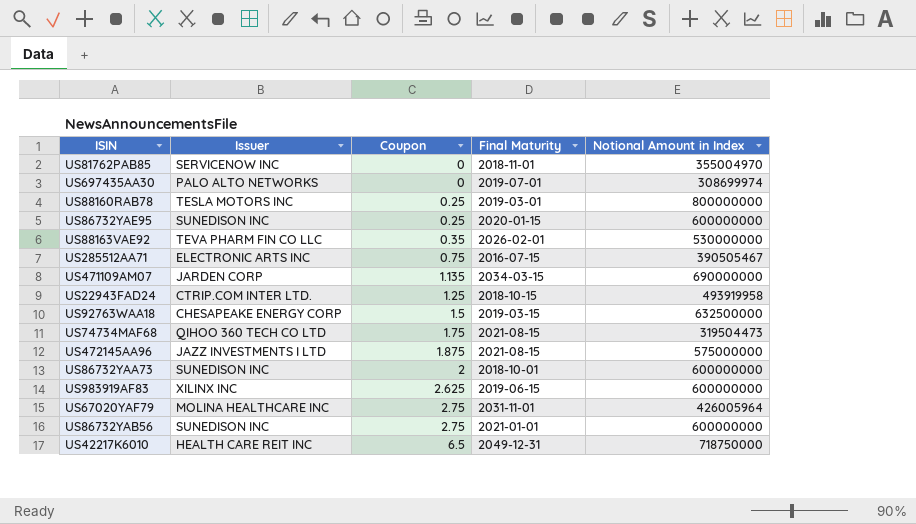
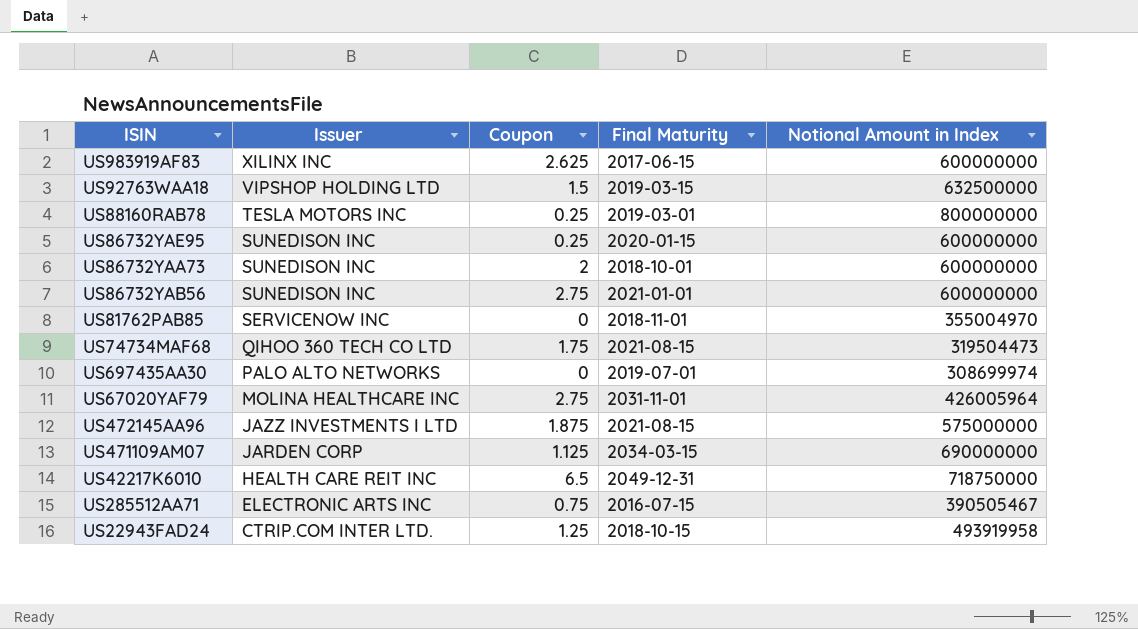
row order: Coupon ascending -> Issuer descending
row US88163VAE92: TEVA PHARM FIN CO LLC | 0.35 | 2026-02-01 | 530000000 -> none
US983919AF83 | Final Maturity: 2019-06-15 -> 2017-06-15
US92763WAA18 | Issuer: CHESAPEAKE ENERGY CORP -> VIPSHOP HOLDING LTD
US471109AM07 | Coupon: 1.135 -> 1.125

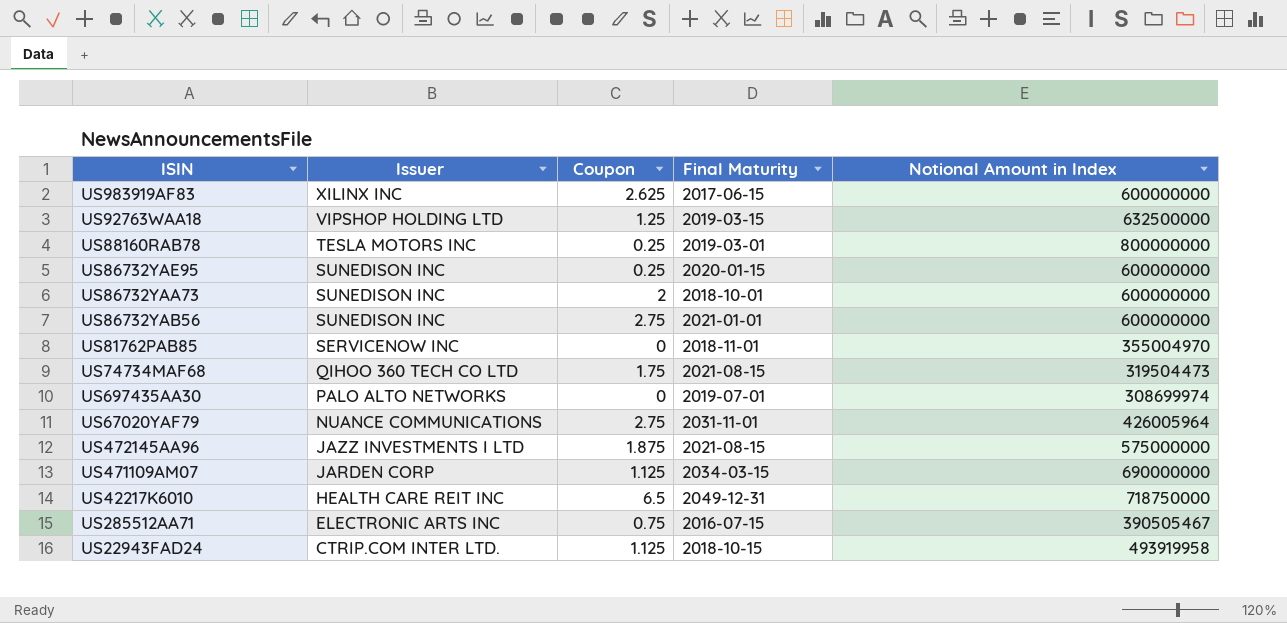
US92763WAA18 | Coupon: 1.5 -> 1.25
US67020YAF79 | Issuer: MOLINA HEALTHCARE INC -> NUANCE COMMUNICATIONS
US22943FAD24 | Coupon: 1.25 -> 1.125

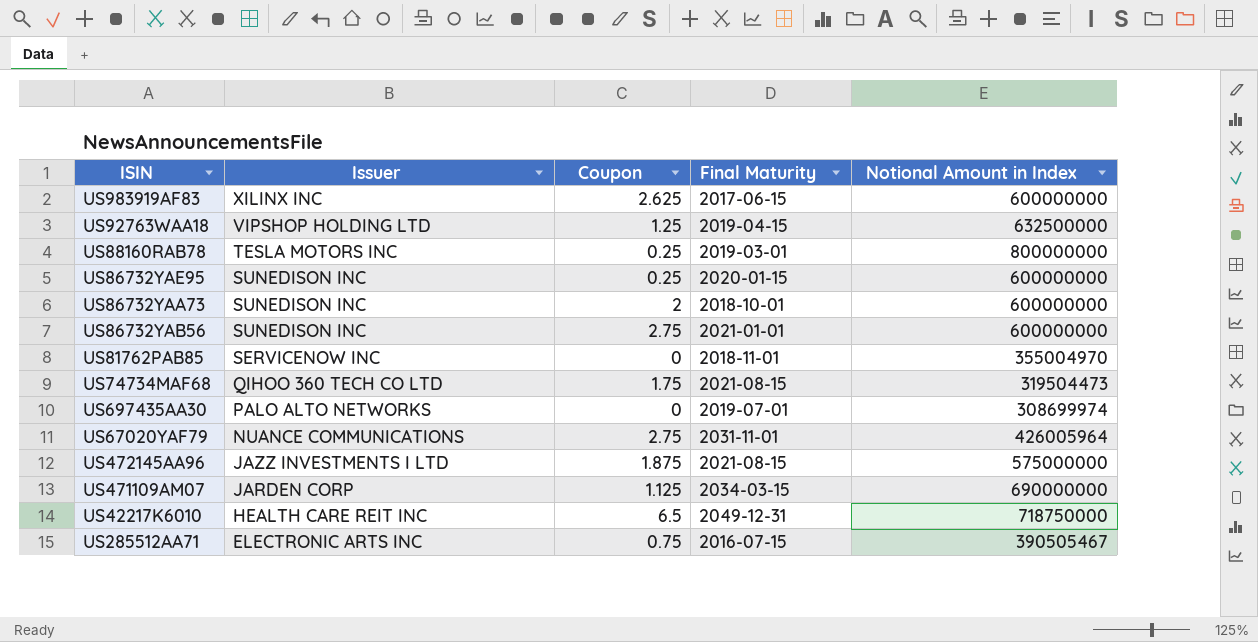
row US22943FAD24: CTRIP.COM INTER LTD. | 1.125 | 2018-10-15 | 493919958 -> none
US92763WAA18 | Final Maturity: 2019-03-15 -> 2019-04-15

